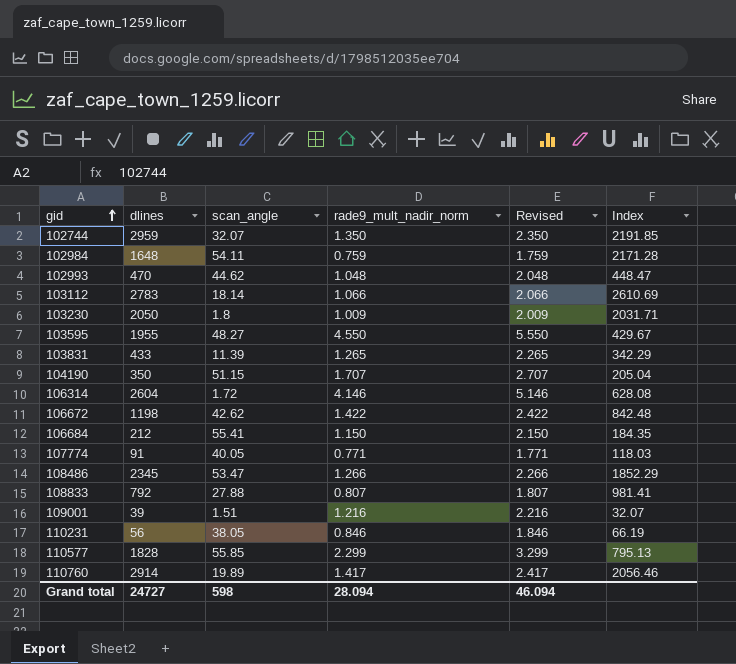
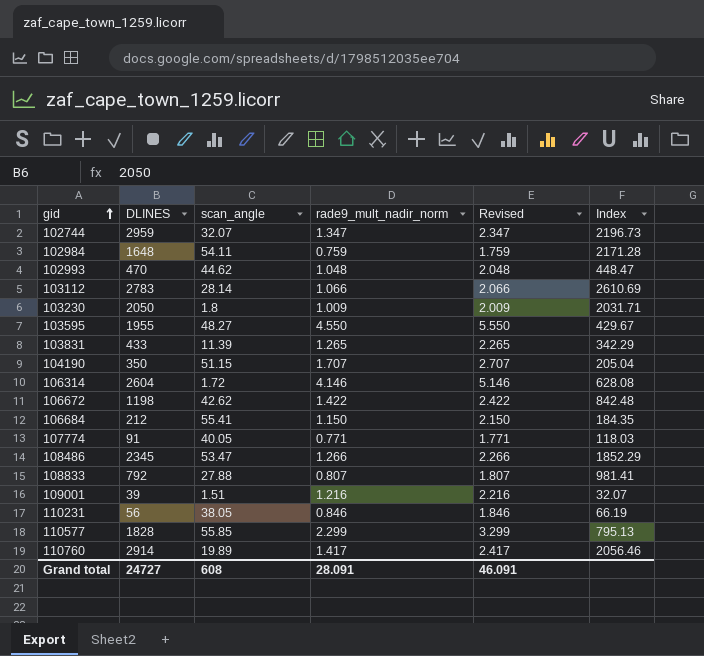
column name: dlines -> DLINES
102744 | rade9_mult_nadir_norm: 1.350 -> 1.347
102744 | Revised: 2.350 -> 2.347
102744 | Index: 2191.85 -> 2196.73
103112 | scan_angle: 18.14 -> 28.14
Grand total | scan_angle: 598 -> 608
Grand total | rade9_mult_nadir_norm: 28.094 -> 28.091
Grand total | Revised: 46.094 -> 46.091

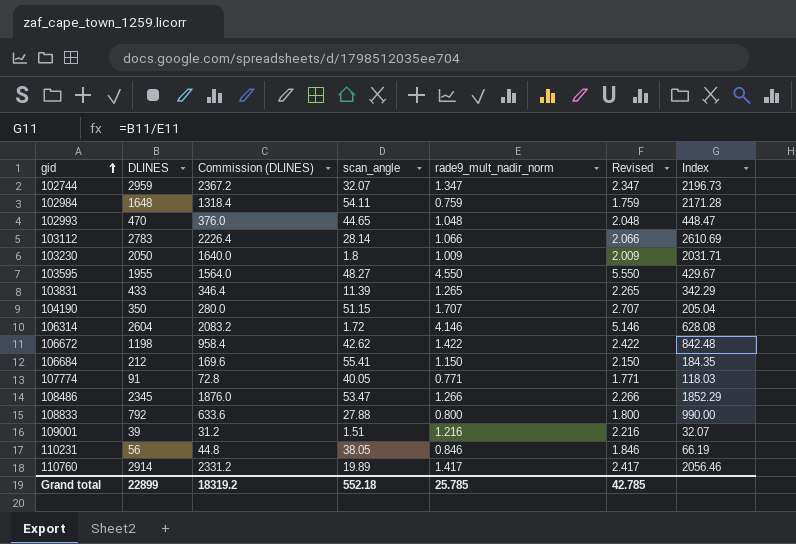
column Commission (DLINES) | formula: none -> [DLINES] * 0.8
row 110577: 1828 | 55.85 | 2.299 | 3.299 | 795.13 -> none
102993 | scan_angle: 44.62 -> 44.65
108833 | rade9_mult_nadir_norm: 0.807 -> 0.800
108833 | Revised: 1.807 -> 1.800
108833 | Index: 981.41 -> 990.00
Grand total | DLINES: 24727 -> 22899
Grand total | scan_angle: 608 -> 552.18
Grand total | rade9_mult_nadir_norm: 28.091 -> 25.785
Grand total | Revised: 46.091 -> 42.785

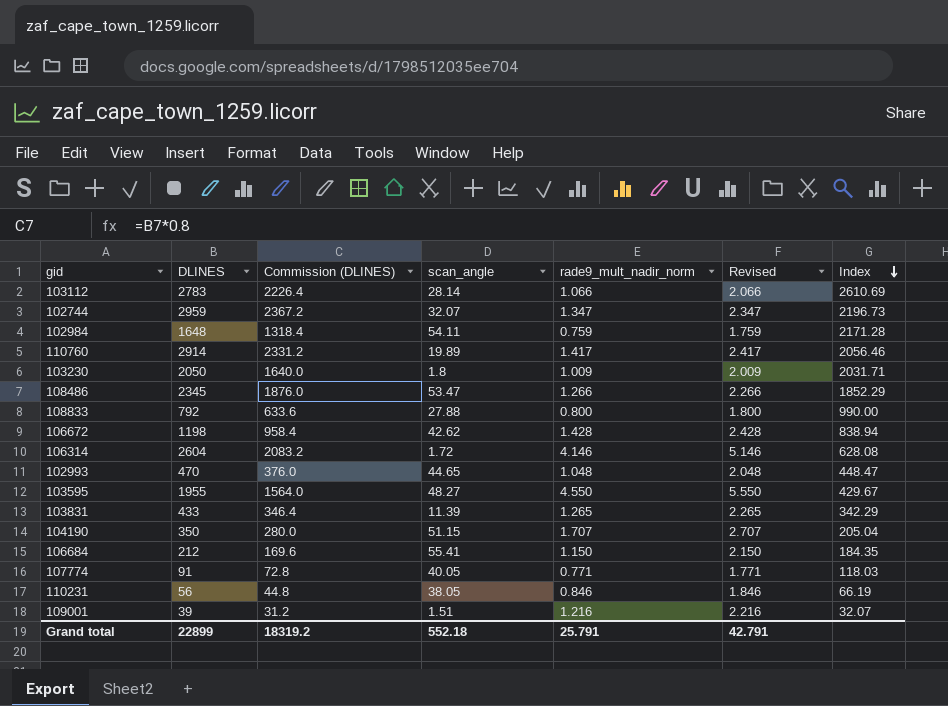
row order: gid ascending -> Index descending
106672 | rade9_mult_nadir_norm: 1.422 -> 1.428
106672 | Revised: 2.422 -> 2.428
106672 | Index: 842.48 -> 838.94
Grand total | rade9_mult_nadir_norm: 25.785 -> 25.791
Grand total | Revised: 42.785 -> 42.791

